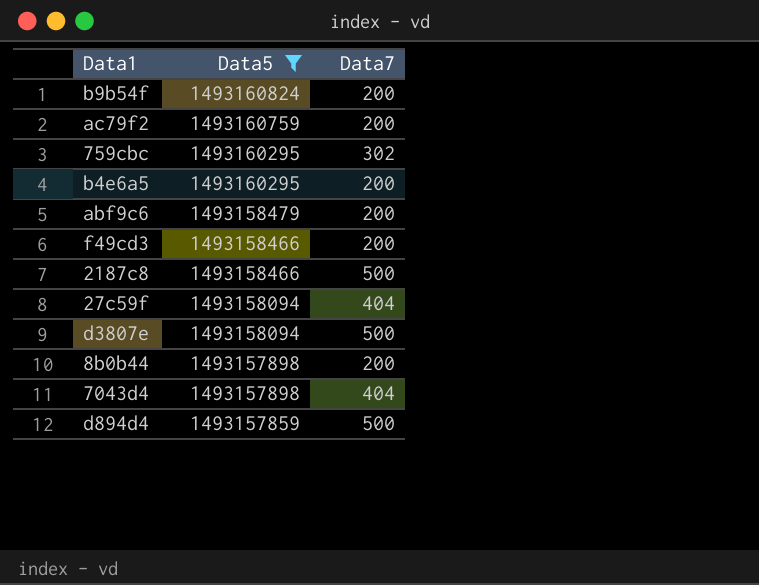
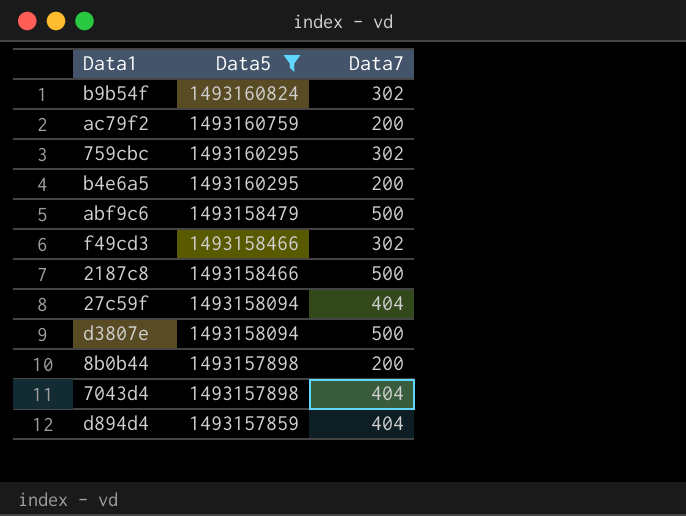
b9b54f | Data7: 200 -> 302
abf9c6 | Data7: 200 -> 500
f49cd3 | Data7: 200 -> 302
d894d4 | Data7: 500 -> 404

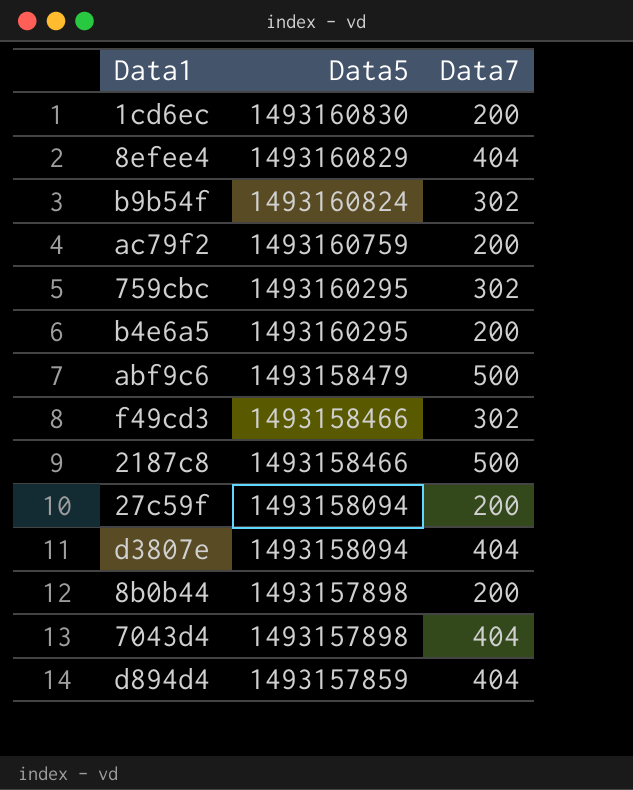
filter: Data5 <= 1493160824 -> none
27c59f | Data7: 404 -> 200
d3807e | Data7: 500 -> 404

